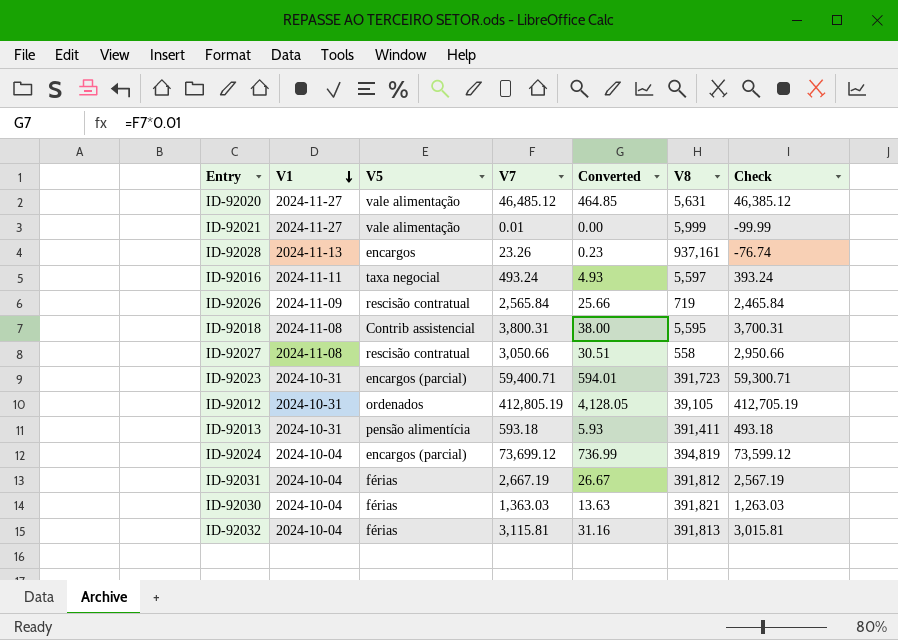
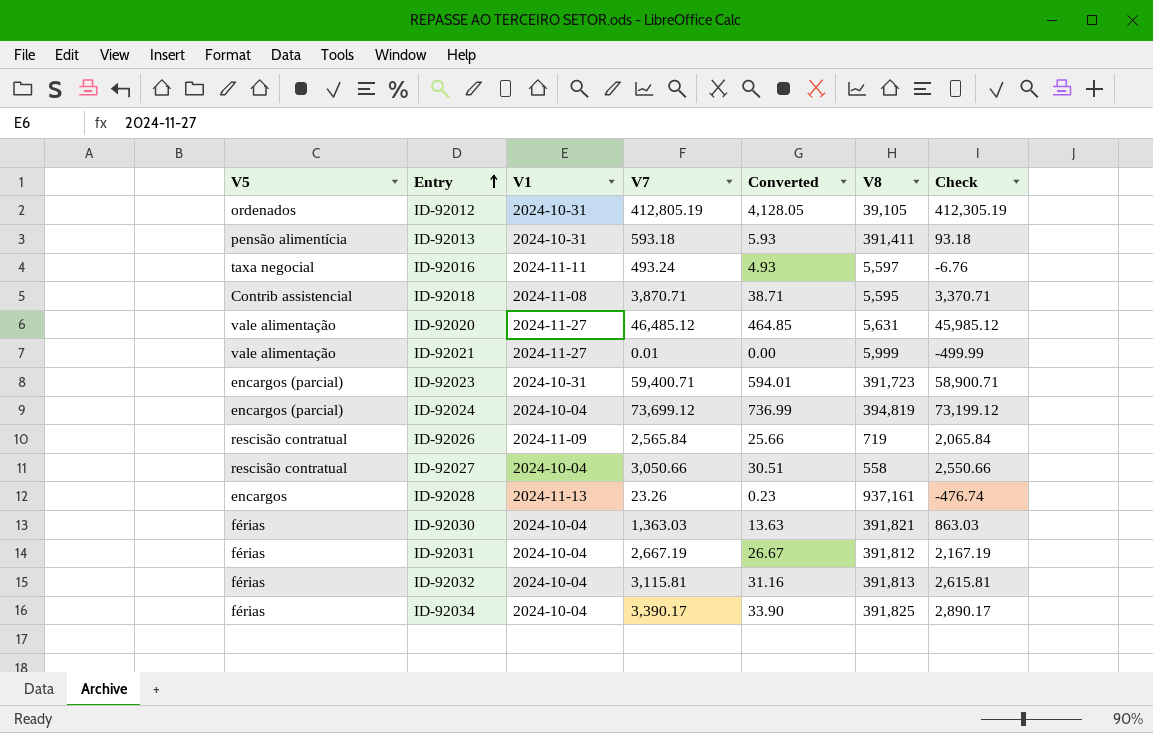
row order: V1 descending -> Entry ascending
column V5 | position: 3 -> 1
column Check | formula: [V7] - 100 -> [V7] - 500
ID-92018 | V7: 3,800.31 -> 3,870.71
ID-92018 | Converted: 38.00 -> 38.71
ID-92027 | V1: 2024-11-08 -> 2024-10-04
row ID-92034: none -> férias | 2024-10-04 | 3,390.17 | 33.90 | 391,825 | 2,890.17

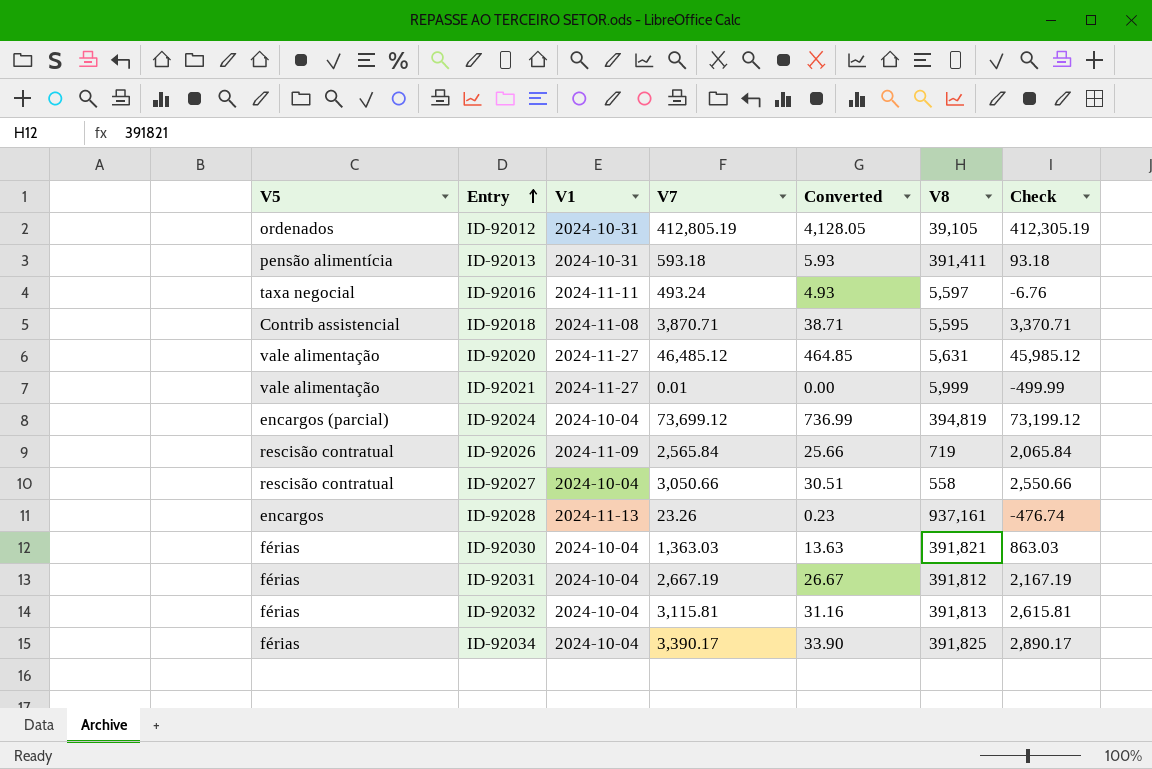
row ID-92023: encargos (parcial) | 2024-10-31 | 59,400.71 | 594.01 | 391,723 | 58,900.71 -> none

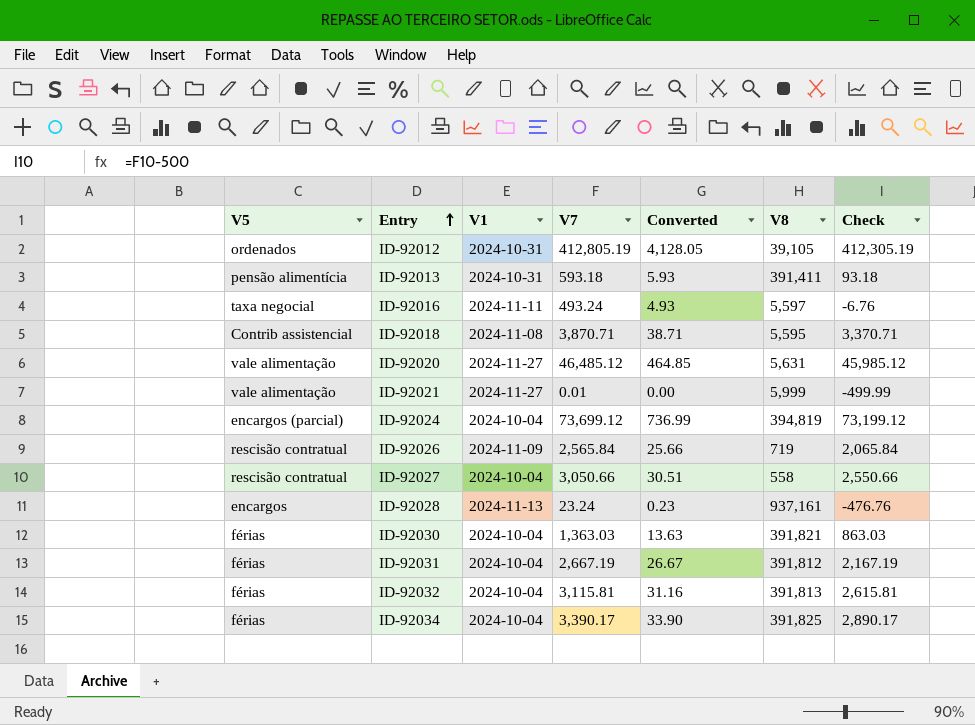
ID-92028 | V7: 23.26 -> 23.24
ID-92028 | Check: -476.74 -> -476.76

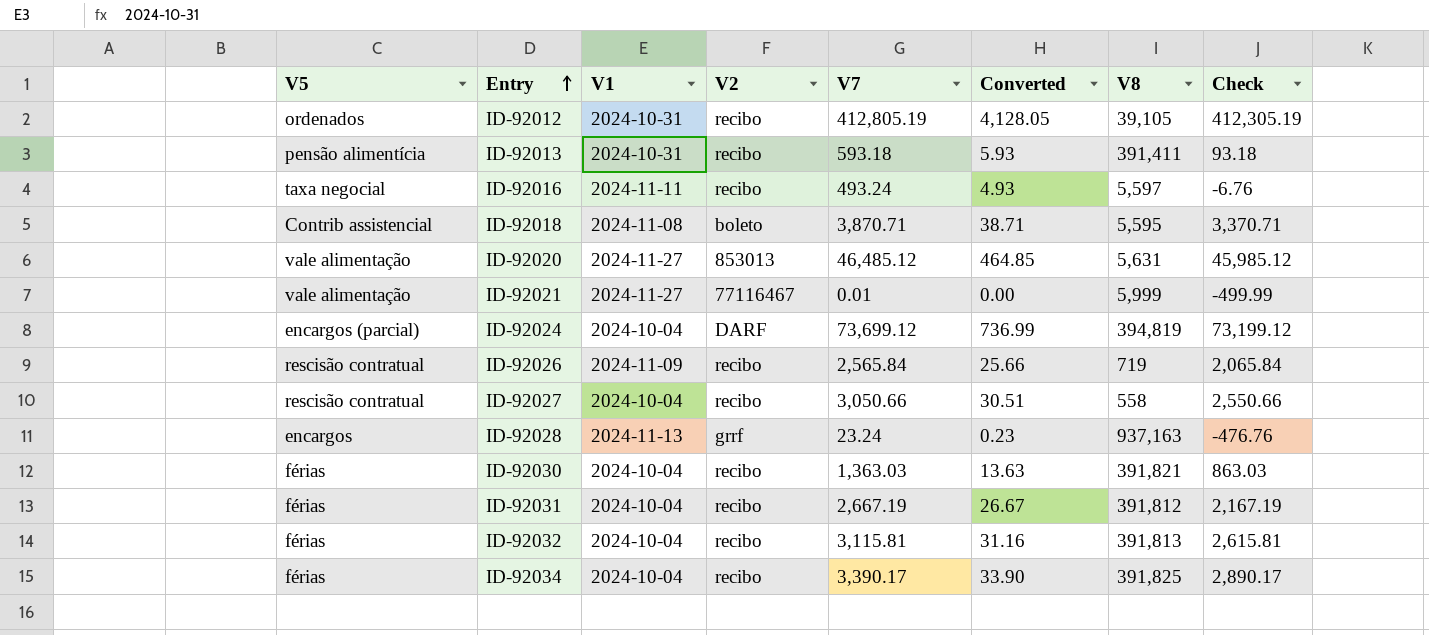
column V2 | position: none -> 4
ID-92028 | V8: 937,161 -> 937,163

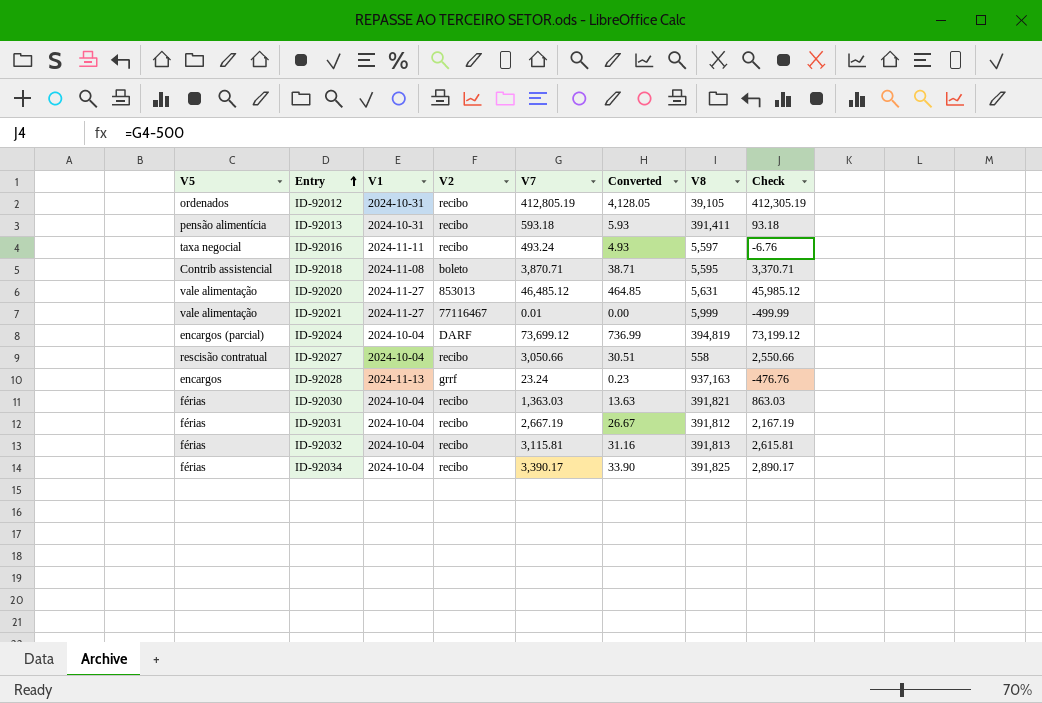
row ID-92026: rescisão contratual | 2024-11-09 | recibo | 2,565.84 | 25.66 | 719 | 2,065.84 -> none

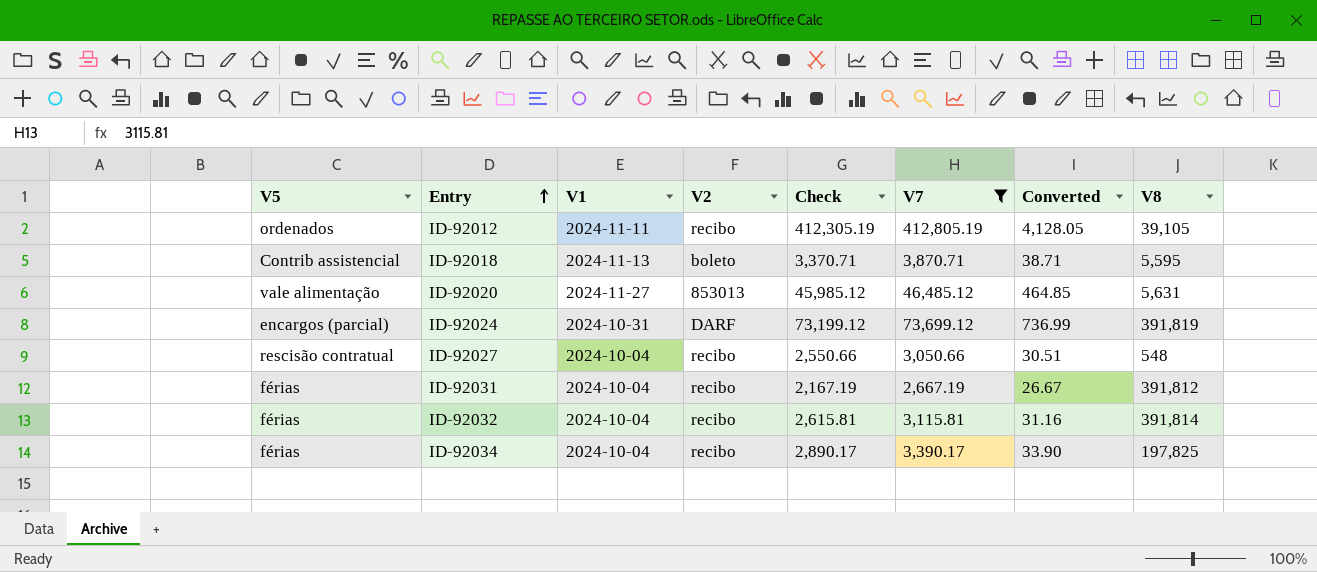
filter: none -> V7 >= 2,667.19
column Check | position: 8 -> 5
ID-92012 | V1: 2024-10-31 -> 2024-11-11
ID-92018 | V1: 2024-11-08 -> 2024-11-13
ID-92024 | V1: 2024-10-04 -> 2024-10-31
ID-92024 | V8: 394,819 -> 391,819
ID-92027 | V8: 558 -> 548
ID-92032 | V8: 391,813 -> 391,814
ID-92034 | V8: 391,825 -> 197,825

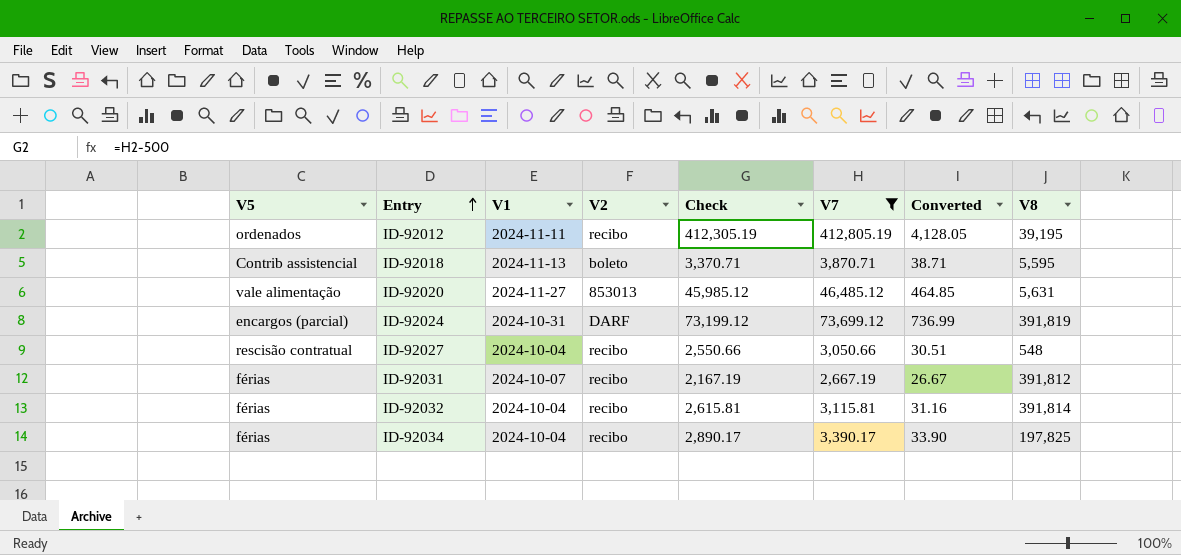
ID-92012 | V8: 39,105 -> 39,195
ID-92031 | V1: 2024-10-04 -> 2024-10-07

